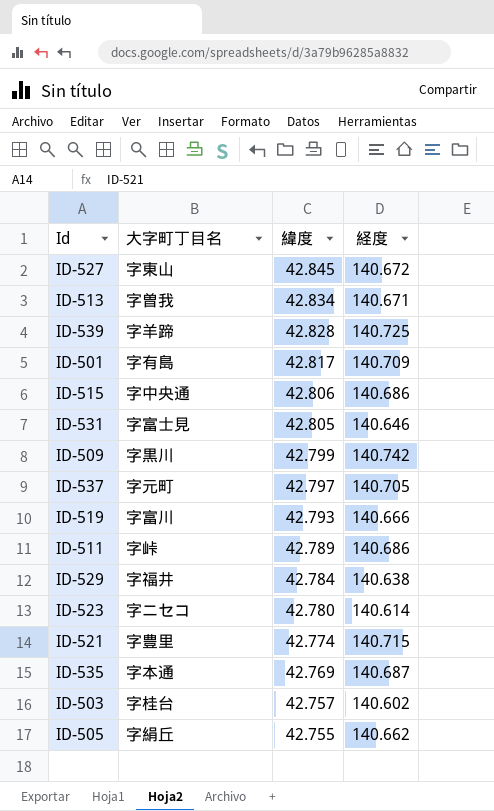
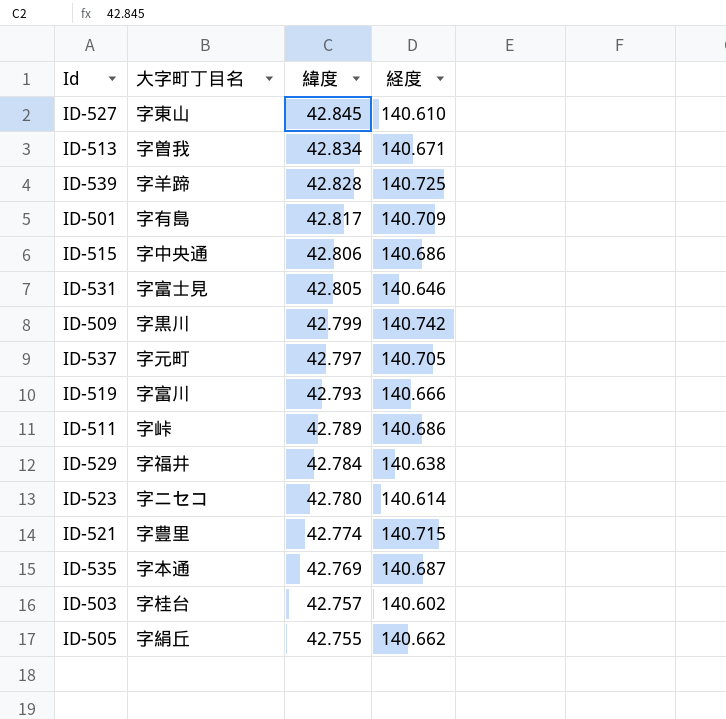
ID-527 | 経度: 140.672 -> 140.610

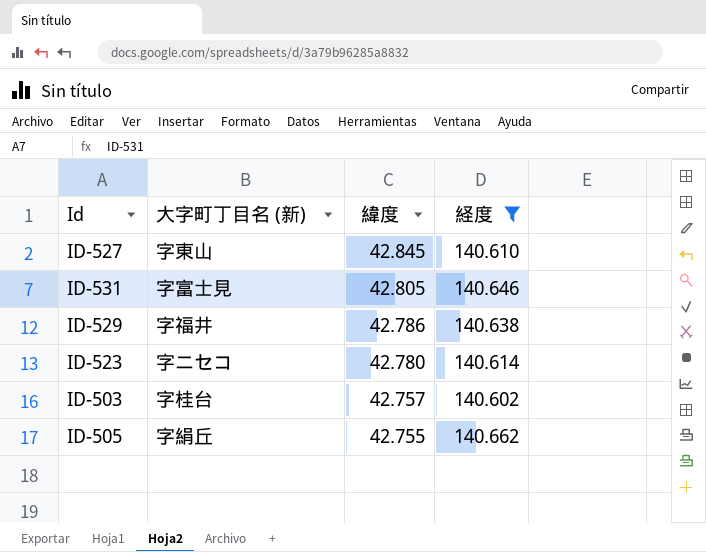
filter: none -> 経度 <= 140.662
column name: 大字町丁目名 -> 大字町丁目名 (新)
ID-529 | 緯度: 42.784 -> 42.786

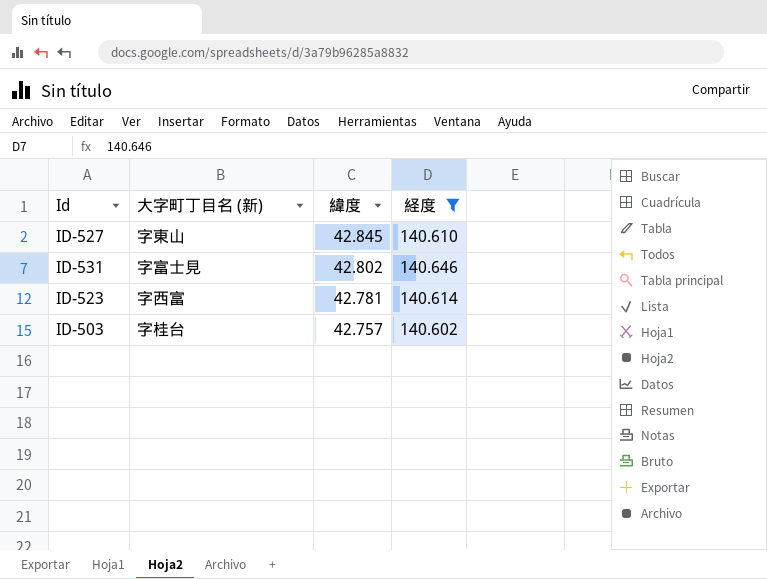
row ID-529: 字福井 | 42.786 | 140.638 -> none
row ID-505: 字絹丘 | 42.755 | 140.662 -> none
ID-531 | 緯度: 42.805 -> 42.802
ID-523 | 大字町丁目名 (新): 字ニセコ -> 字西富
ID-523 | 緯度: 42.780 -> 42.781

